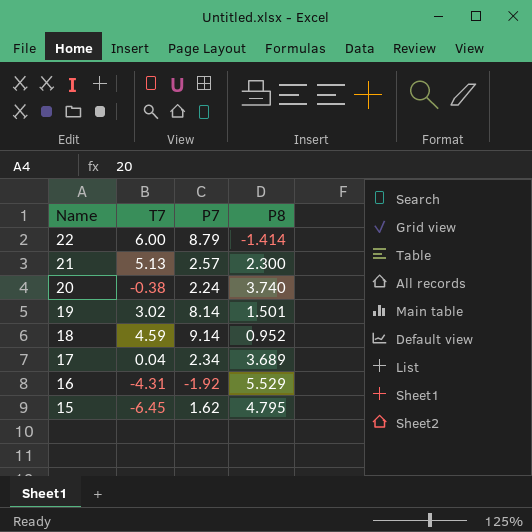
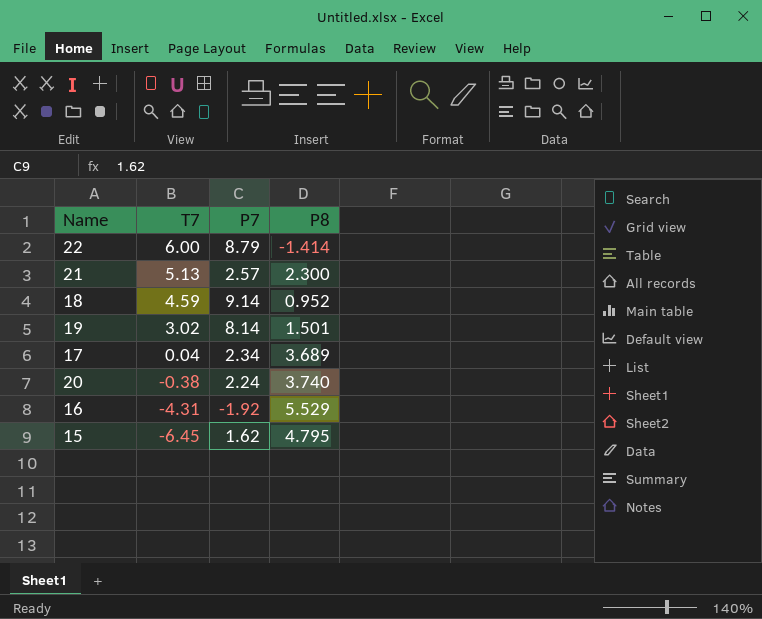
row order: Name descending -> T7 descending

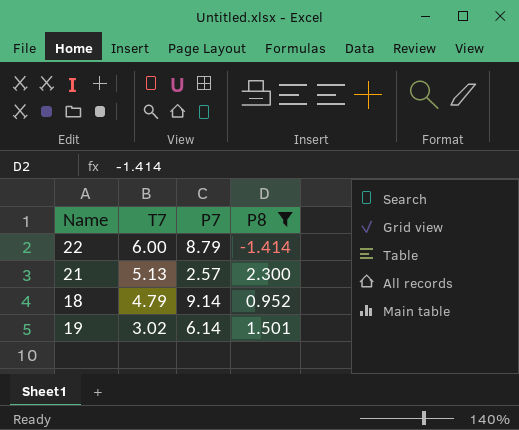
filter: none -> P8 <= 2.300
18 | T7: 4.59 -> 4.79
19 | P7: 8.14 -> 6.14

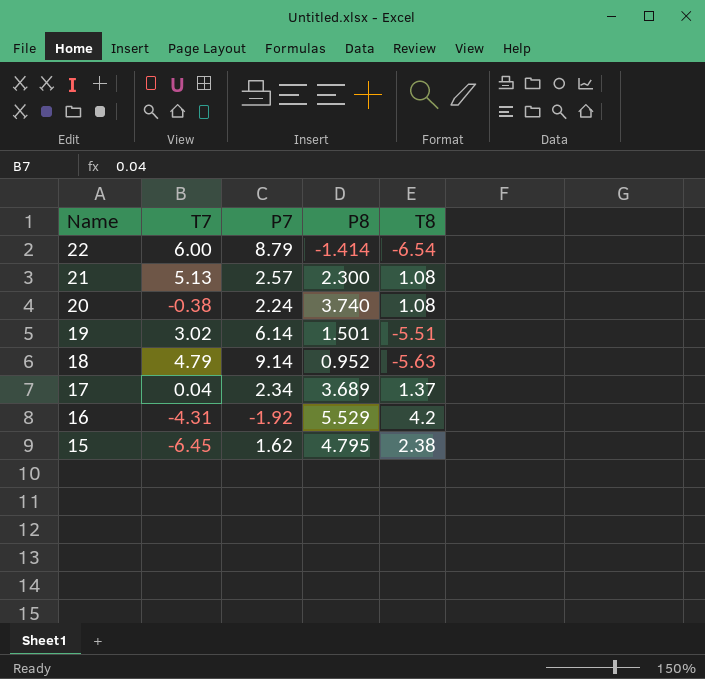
filter: P8 <= 2.300 -> none
row order: T7 descending -> Name descending
column T8 | position: none -> 5

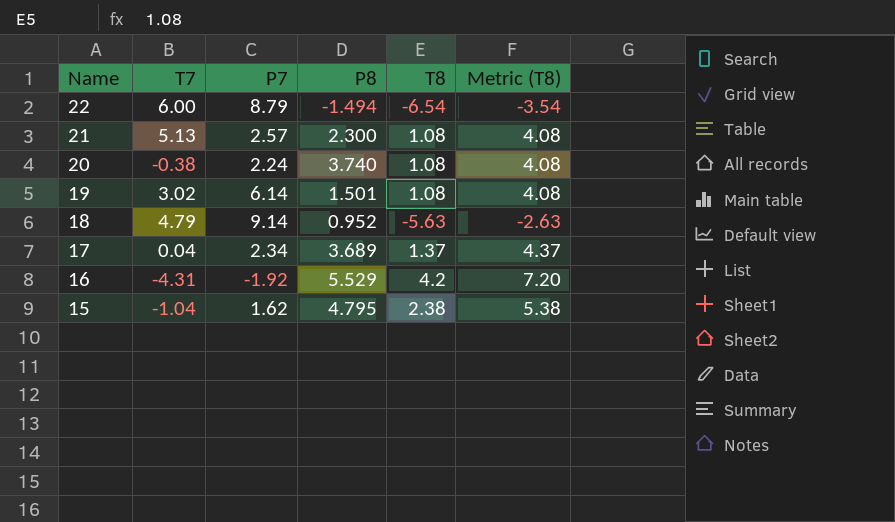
column Metric (T8) | formula: none -> [T8] + 3
22 | P8: -1.414 -> -1.494
19 | T8: -5.51 -> 1.08
15 | T7: -6.45 -> -1.04

